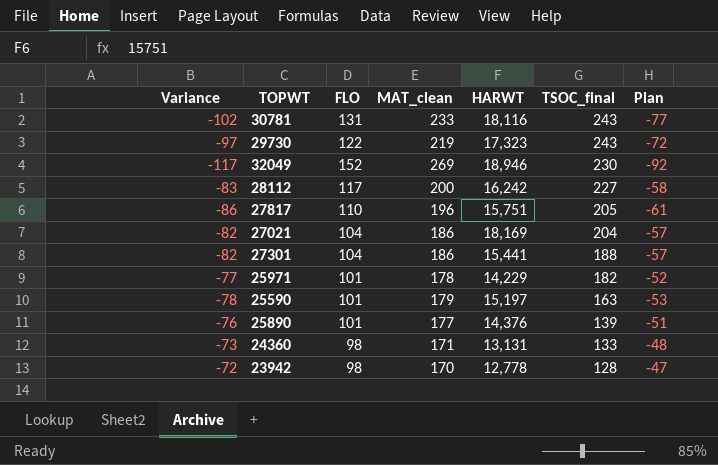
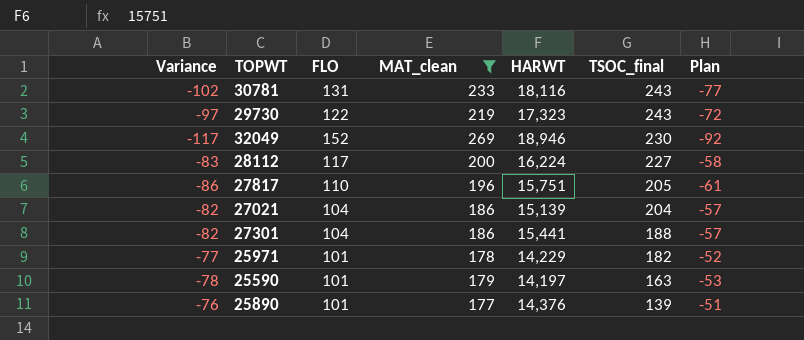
filter: none -> MAT_clean >= 177
28112 | HARWT: 16,242 -> 16,224
27021 | HARWT: 18,169 -> 15,139
25590 | HARWT: 15,197 -> 14,197

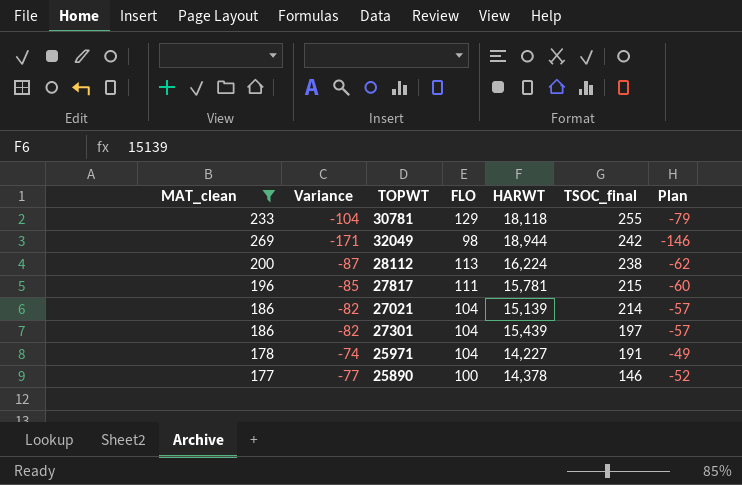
column MAT_clean | position: 4 -> 1
row 29730: -97 | 122 | 219 | 17,323 | 243 | -72 -> none
row 25590: -78 | 101 | 179 | 14,197 | 163 | -53 -> none
30781 | Variance: -102 -> -104
30781 | FLO: 131 -> 129
30781 | HARWT: 18,116 -> 18,118
30781 | TSOC_final: 243 -> 255
30781 | Plan: -77 -> -79
32049 | Variance: -117 -> -171
32049 | FLO: 152 -> 98
32049 | HARWT: 18,946 -> 18,944
32049 | TSOC_final: 230 -> 242
32049 | Plan: -92 -> -146
28112 | Variance: -83 -> -87
28112 | FLO: 117 -> 113
28112 | TSOC_final: 227 -> 238
28112 | Plan: -58 -> -62
27817 | Variance: -86 -> -85
27817 | FLO: 110 -> 111
27817 | HARWT: 15,751 -> 15,781
27817 | TSOC_final: 205 -> 215
27817 | Plan: -61 -> -60
27021 | TSOC_final: 204 -> 214
27301 | HARWT: 15,441 -> 15,439
27301 | TSOC_final: 188 -> 197
25971 | Variance: -77 -> -74
25971 | FLO: 101 -> 104
25971 | HARWT: 14,229 -> 14,227
25971 | TSOC_final: 182 -> 191
25971 | Plan: -52 -> -49
25890 | Variance: -76 -> -77
25890 | FLO: 101 -> 100
25890 | HARWT: 14,376 -> 14,378
25890 | TSOC_final: 139 -> 146
25890 | Plan: -51 -> -52

